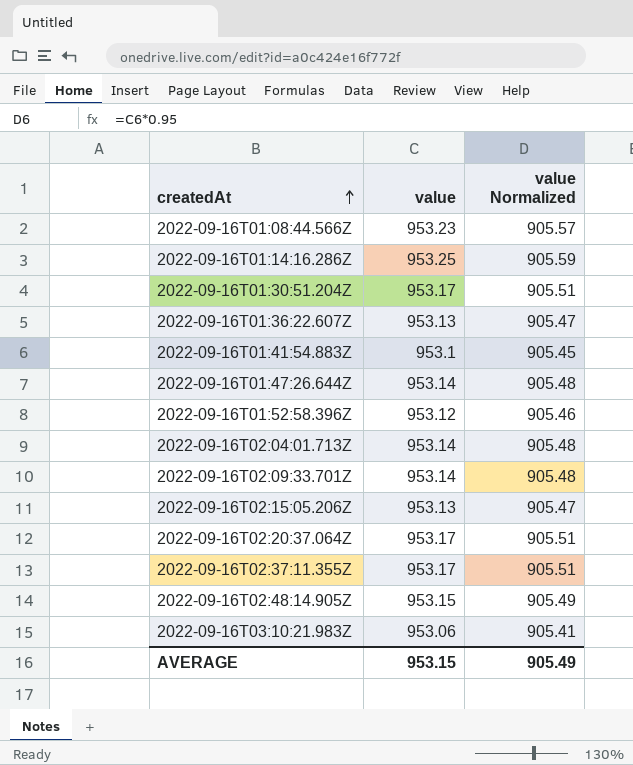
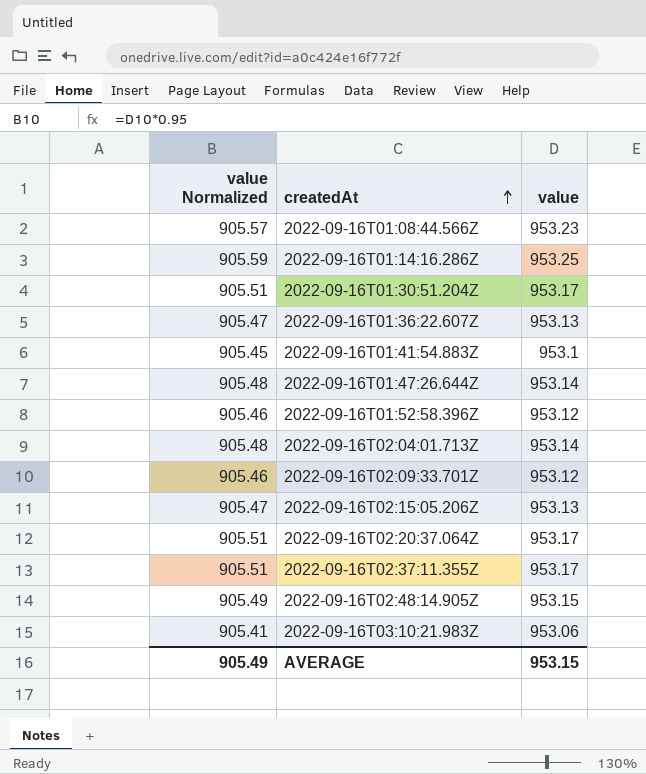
column value Normalized | position: 3 -> 1
2022-09-16T02:09:33.701Z | value Normalized: 905.48 -> 905.46
2022-09-16T02:09:33.701Z | value: 953.14 -> 953.12

